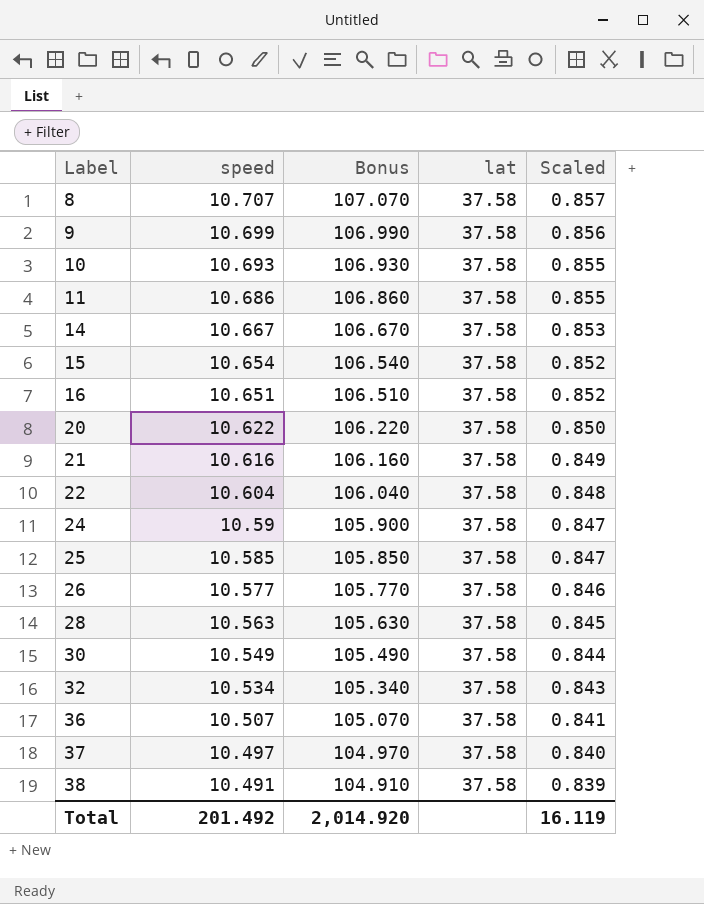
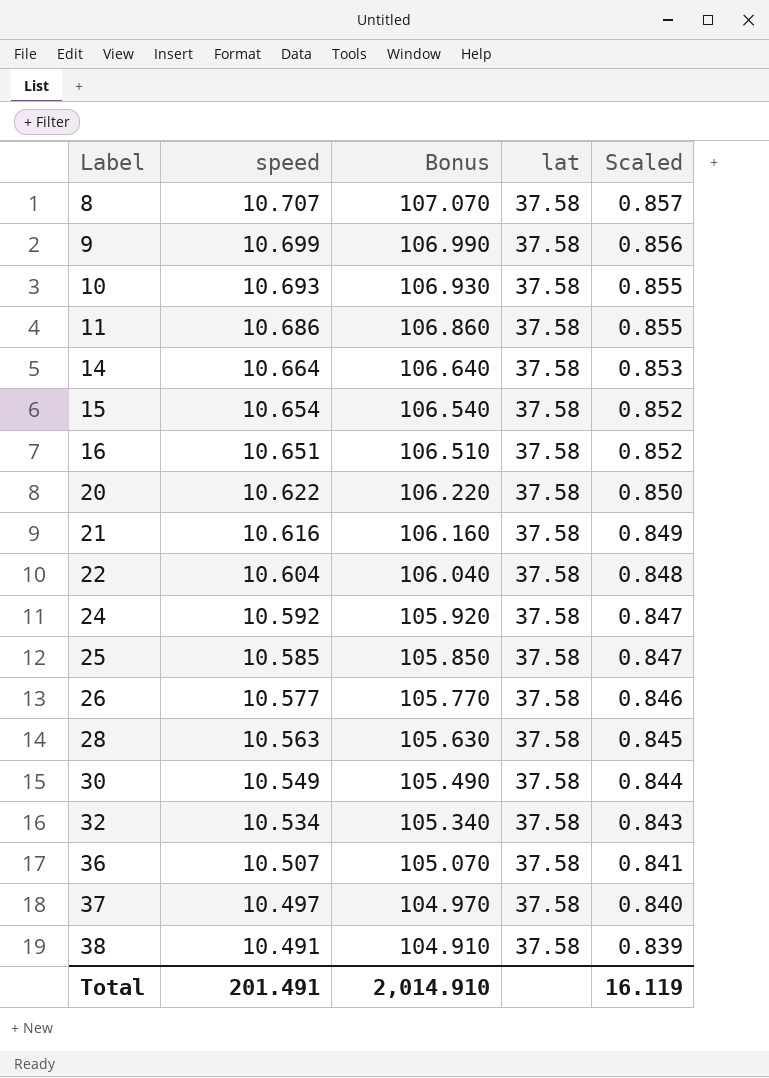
14 | speed: 10.667 -> 10.664
14 | Bonus: 106.670 -> 106.640
24 | speed: 10.59 -> 10.592
24 | Bonus: 105.900 -> 105.920
Total | speed: 201.492 -> 201.491
Total | Bonus: 2,014.920 -> 2,014.910

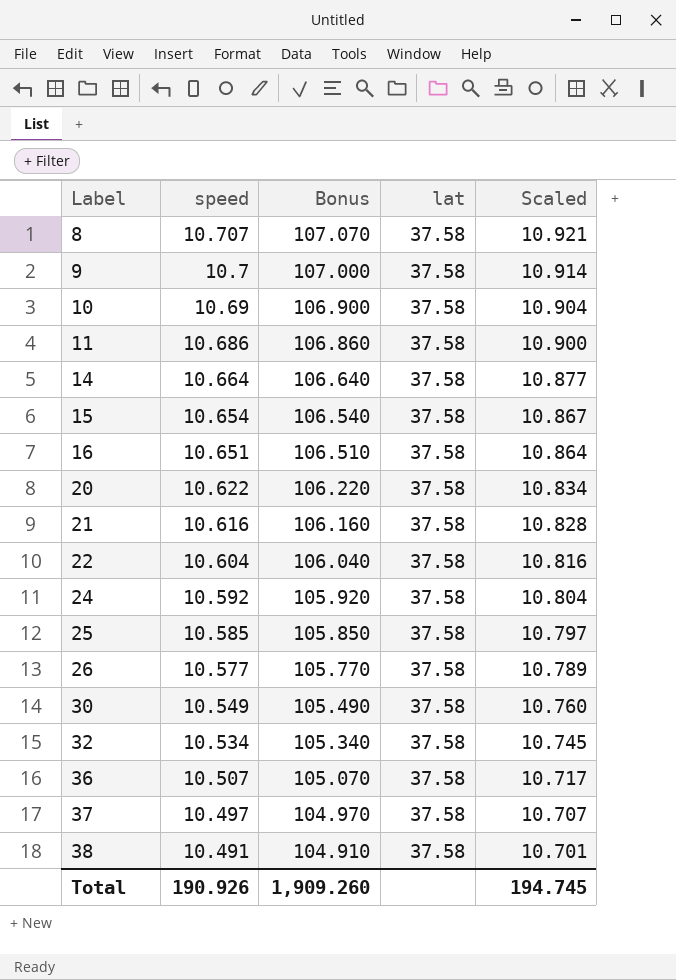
column Scaled | formula: [speed] * 0.08 -> [speed] * 1.02
row 28: 10.563 | 105.630 | 37.58 | 0.845 -> none
9 | speed: 10.699 -> 10.7
9 | Bonus: 106.990 -> 107.000
10 | speed: 10.693 -> 10.69
10 | Bonus: 106.930 -> 106.900
Total | speed: 201.491 -> 190.926
Total | Bonus: 2,014.910 -> 1,909.260
Total | Scaled: 16.119 -> 194.745

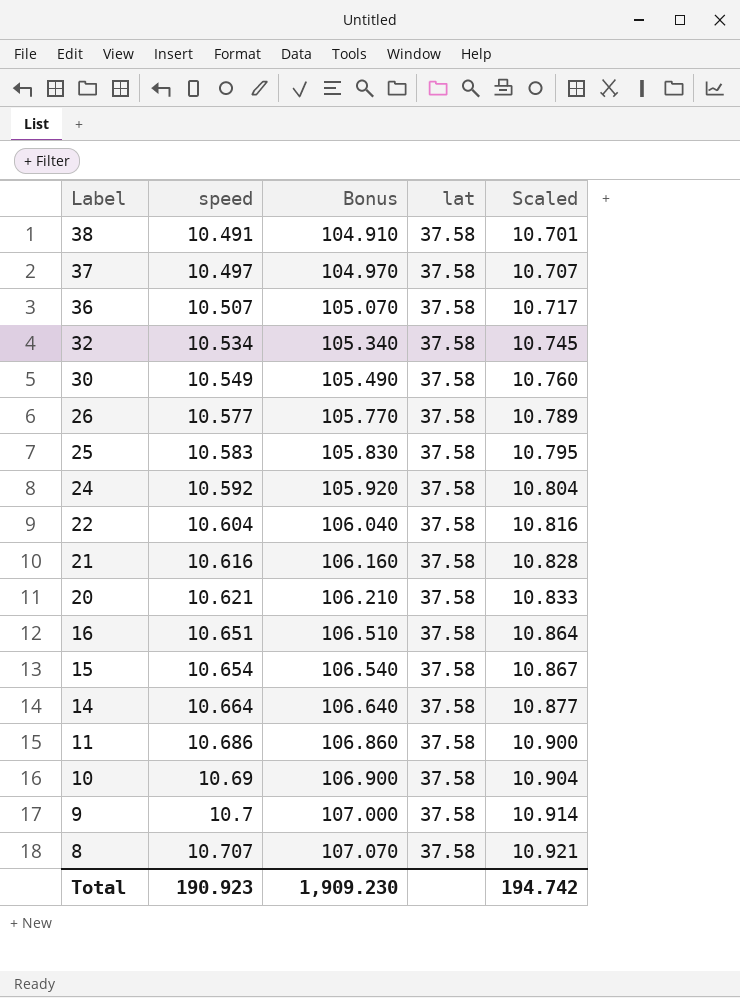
row order: Label ascending -> Label descending
25 | speed: 10.585 -> 10.583
25 | Bonus: 105.850 -> 105.830
25 | Scaled: 10.797 -> 10.795
20 | speed: 10.622 -> 10.621
20 | Bonus: 106.220 -> 106.210
20 | Scaled: 10.834 -> 10.833
Total | speed: 190.926 -> 190.923
Total | Bonus: 1,909.260 -> 1,909.230
Total | Scaled: 194.745 -> 194.742

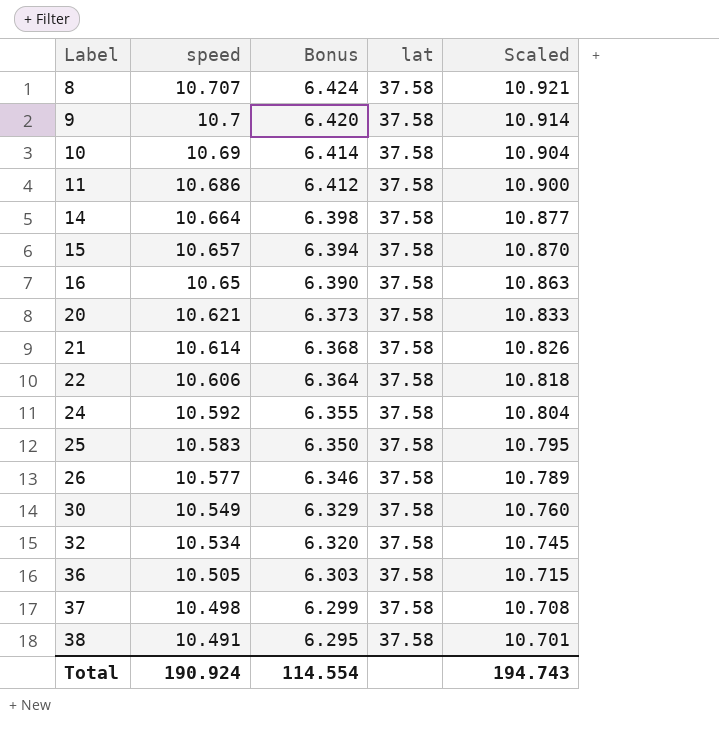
row order: Label descending -> Label ascending
column Bonus | formula: [speed] * 10 -> [speed] * 0.6
15 | speed: 10.654 -> 10.657
15 | Scaled: 10.867 -> 10.870
16 | speed: 10.651 -> 10.65
16 | Scaled: 10.864 -> 10.863
21 | speed: 10.616 -> 10.614
21 | Scaled: 10.828 -> 10.826
22 | speed: 10.604 -> 10.606
22 | Scaled: 10.816 -> 10.818
36 | speed: 10.507 -> 10.505
36 | Scaled: 10.717 -> 10.715
37 | speed: 10.497 -> 10.498
37 | Scaled: 10.707 -> 10.708
Total | speed: 190.923 -> 190.924
Total | Bonus: 1,909.230 -> 114.554
Total | Scaled: 194.742 -> 194.743

